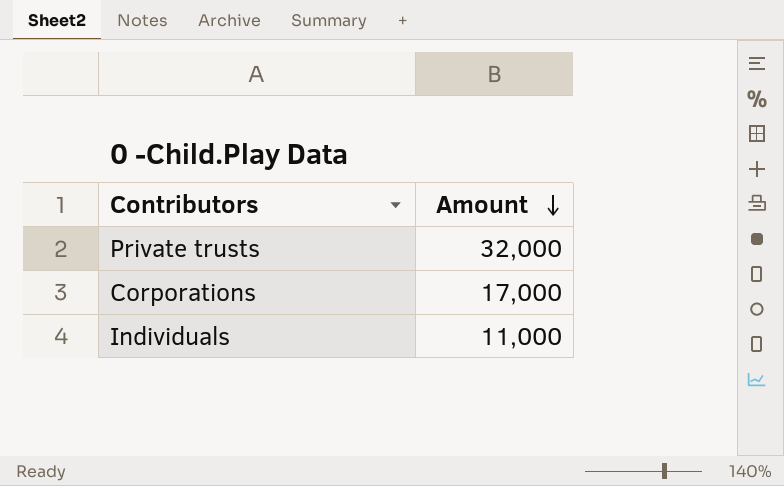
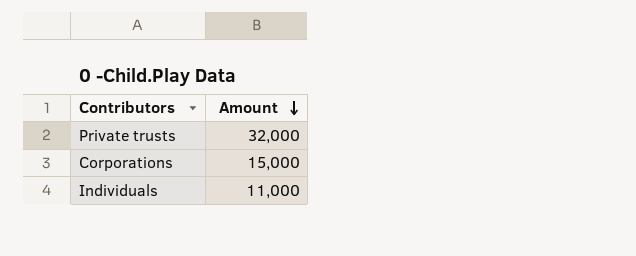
Corporations | Amount: 17,000 -> 15,000

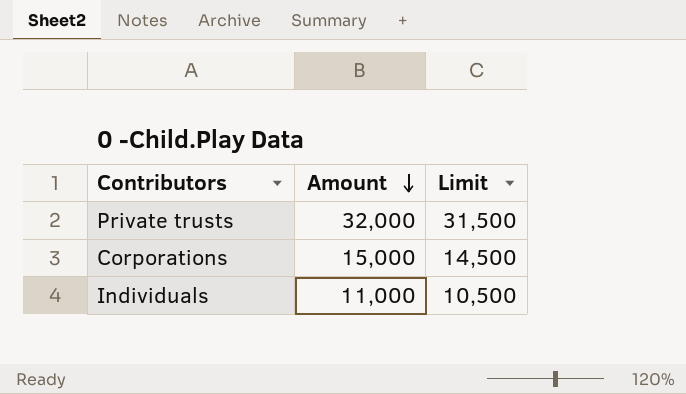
column Limit | formula: none -> [Amount] - 500

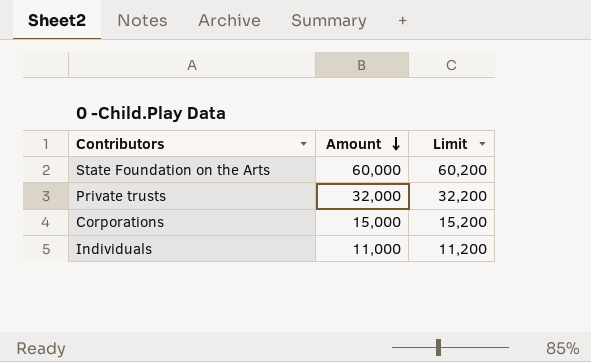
column Limit | formula: [Amount] - 500 -> [Amount] + 200
row State Foundation on the Arts: none -> 60,000 | 60,200

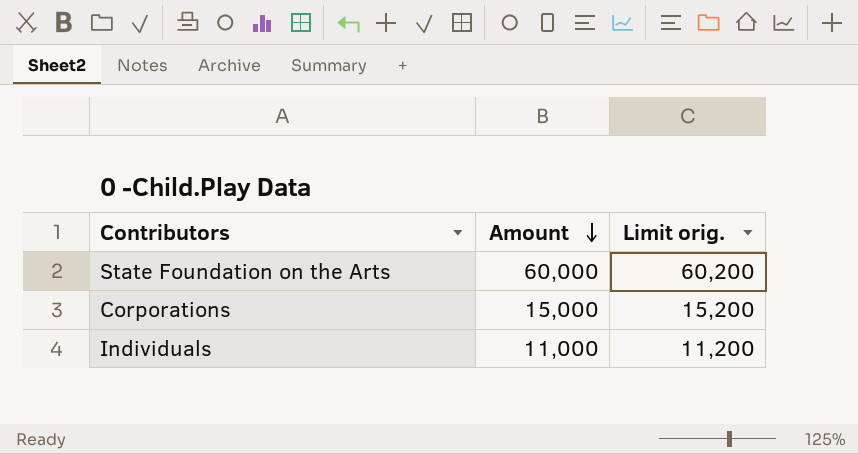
column name: Limit -> Limit orig.
row Private trusts: 32,000 | 32,200 -> none

